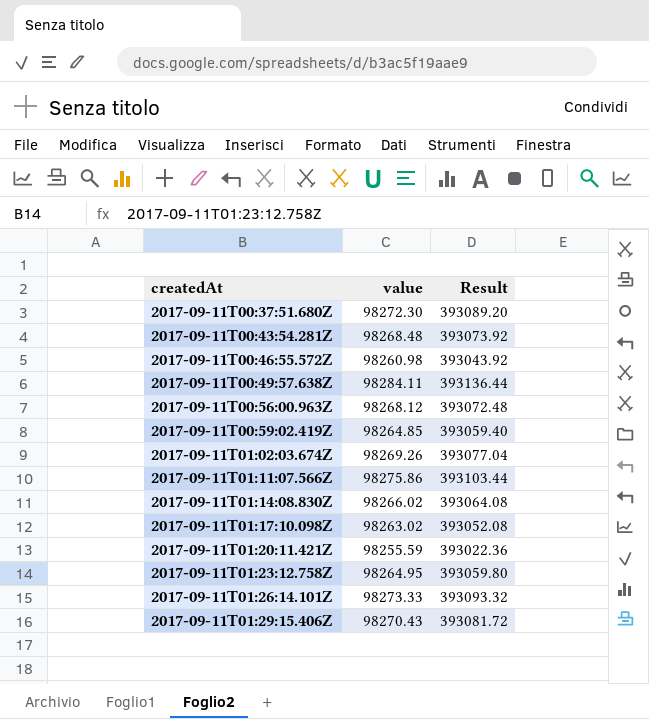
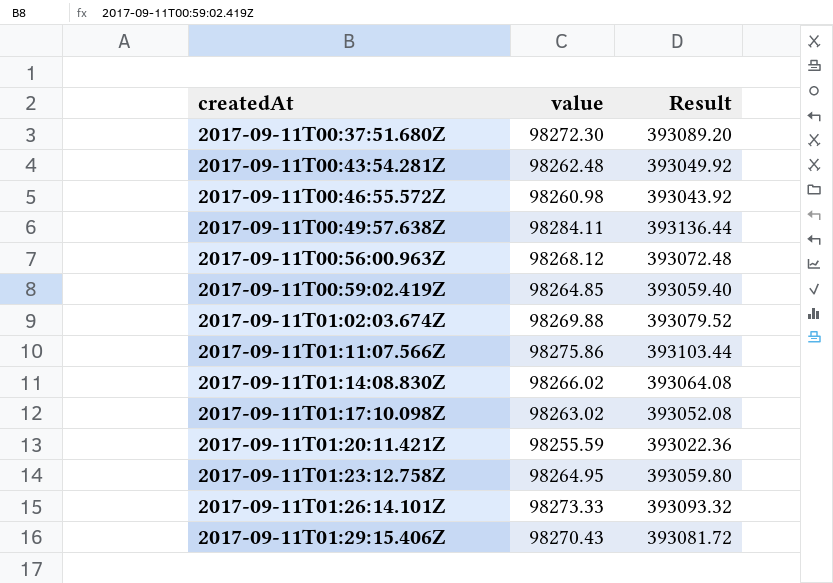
2017-09-11T00:43:54.281Z | value: 98268.48 -> 98262.48
2017-09-11T00:43:54.281Z | Result: 393073.92 -> 393049.92
2017-09-11T01:02:03.674Z | value: 98269.26 -> 98269.88
2017-09-11T01:02:03.674Z | Result: 393077.04 -> 393079.52

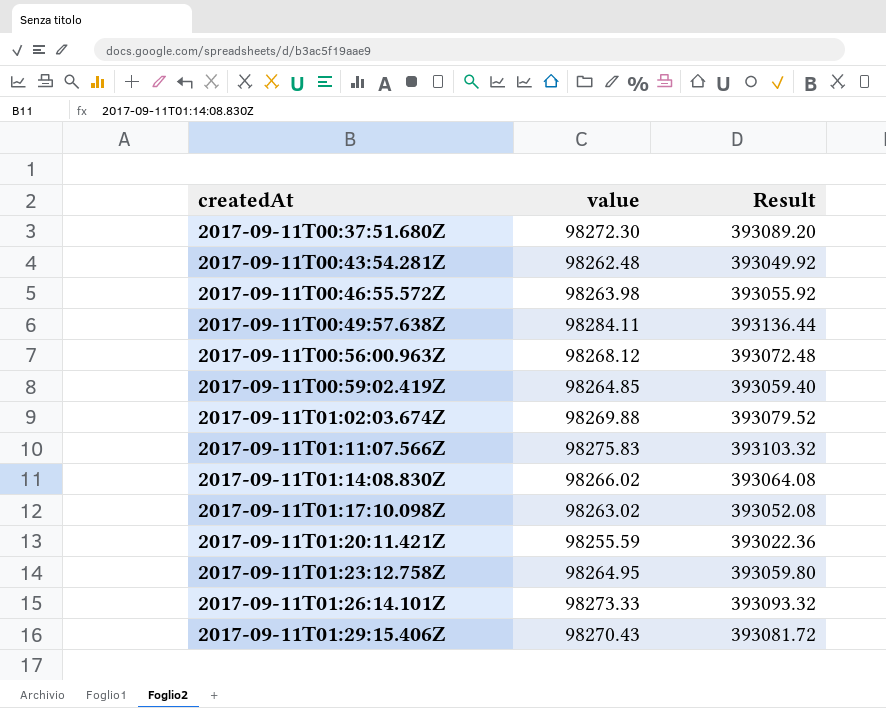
2017-09-11T00:46:55.572Z | value: 98260.98 -> 98263.98
2017-09-11T00:46:55.572Z | Result: 393043.92 -> 393055.92
2017-09-11T01:11:07.566Z | value: 98275.86 -> 98275.83
2017-09-11T01:11:07.566Z | Result: 393103.44 -> 393103.32

